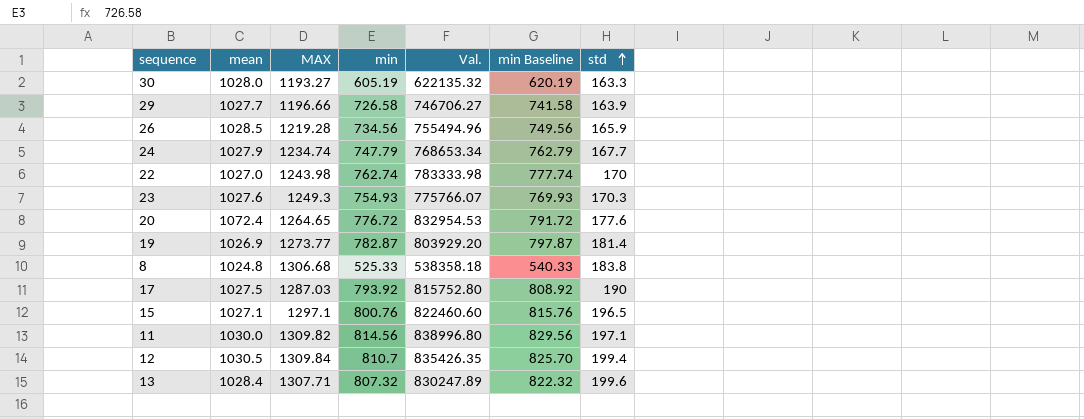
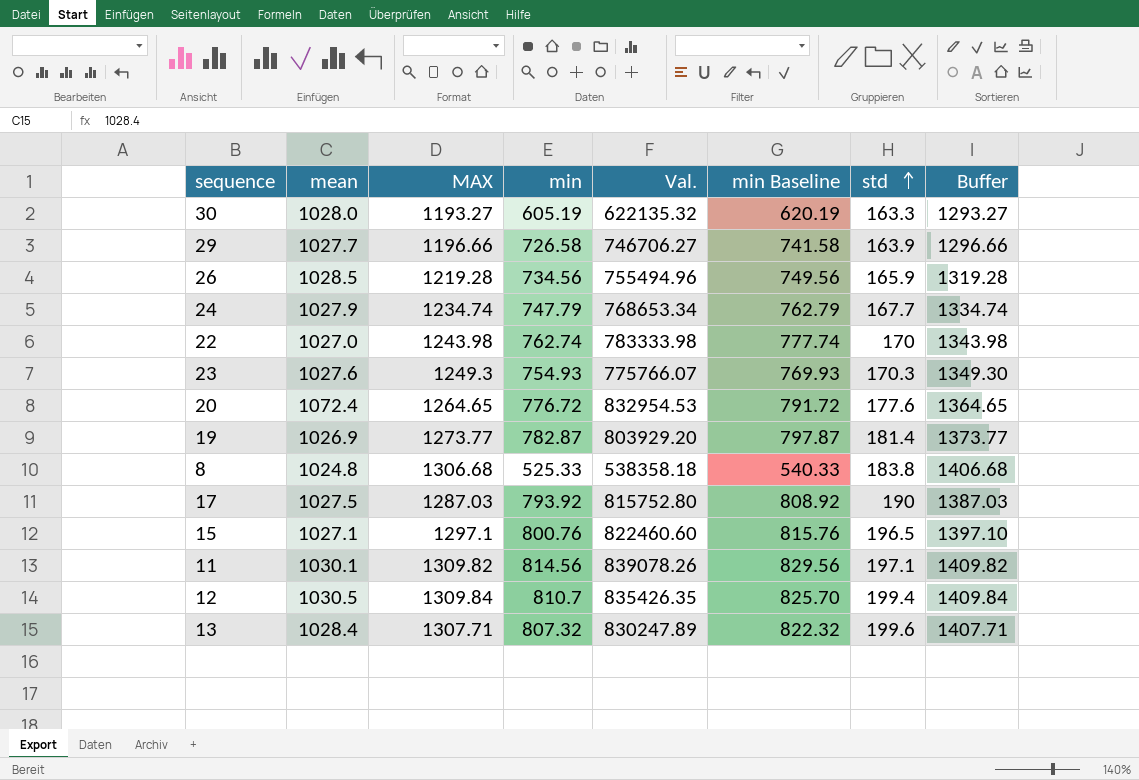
column Buffer | formula: none -> [MAX] + 100
11 | mean: 1030.0 -> 1030.1
11 | Val.: 838996.80 -> 839078.26

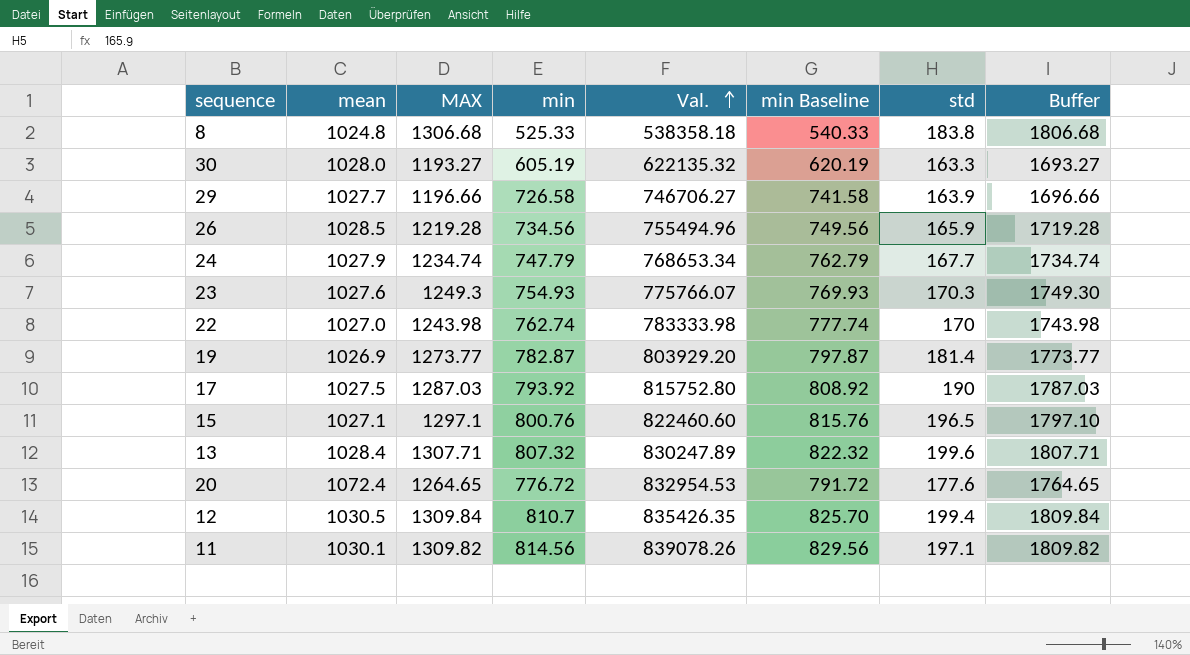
row order: std ascending -> Val. ascending
column Buffer | formula: [MAX] + 100 -> [MAX] + 500

